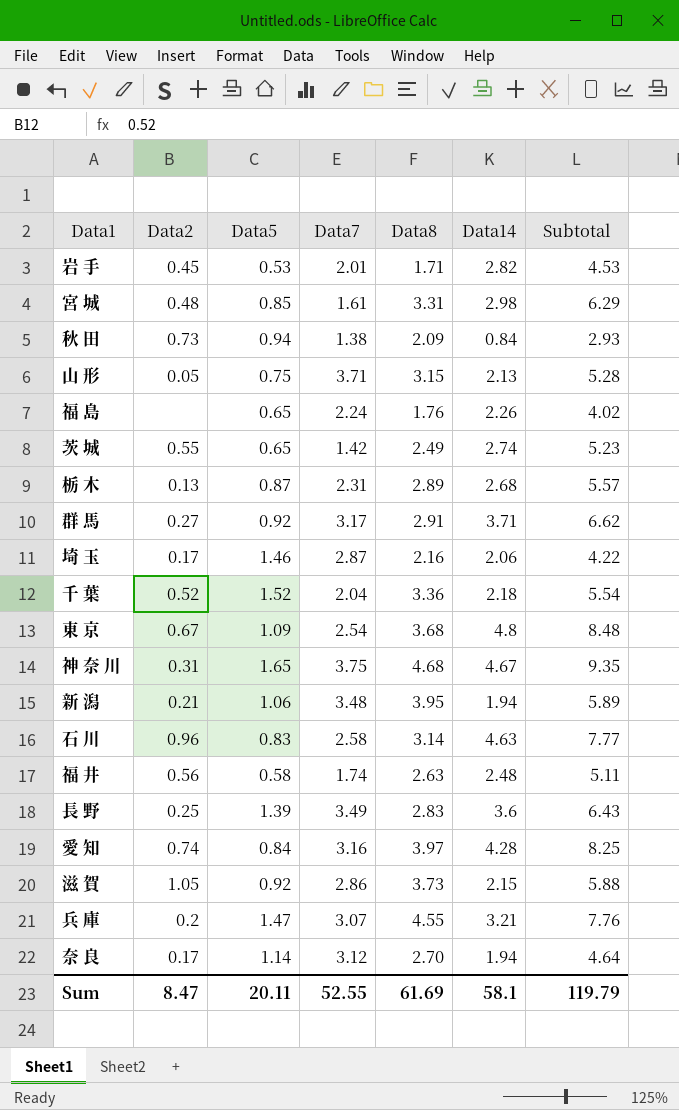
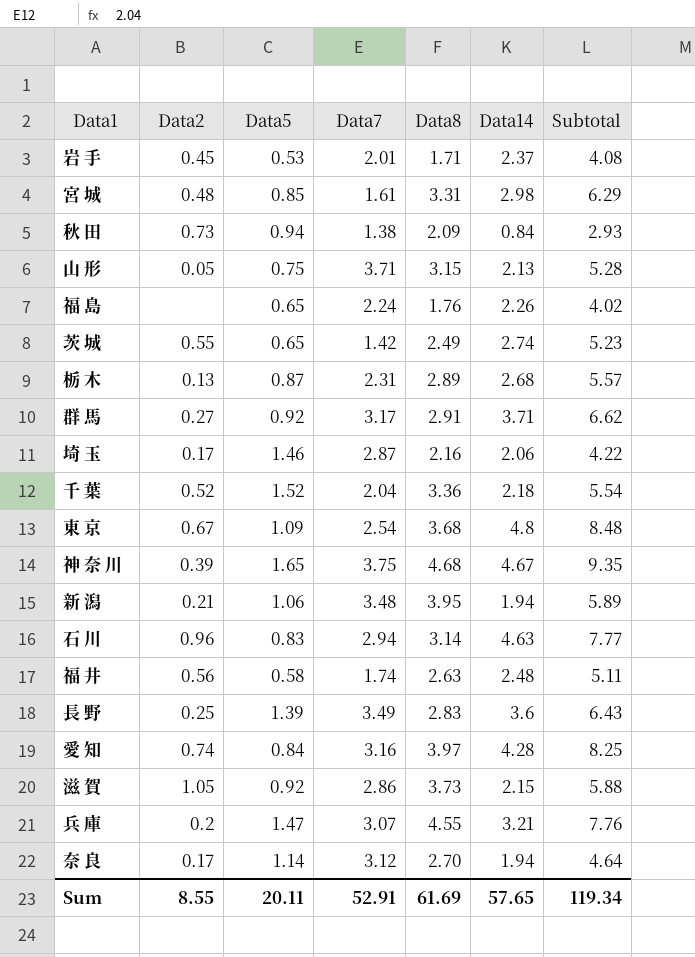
岩 手 | Data14: 2.82 -> 2.37
岩 手 | Subtotal: 4.53 -> 4.08
神 奈 川 | Data2: 0.31 -> 0.39
石 川 | Data7: 2.58 -> 2.94
Sum | Data2: 8.47 -> 8.55
Sum | Data7: 52.55 -> 52.91
Sum | Data14: 58.1 -> 57.65
Sum | Subtotal: 119.79 -> 119.34

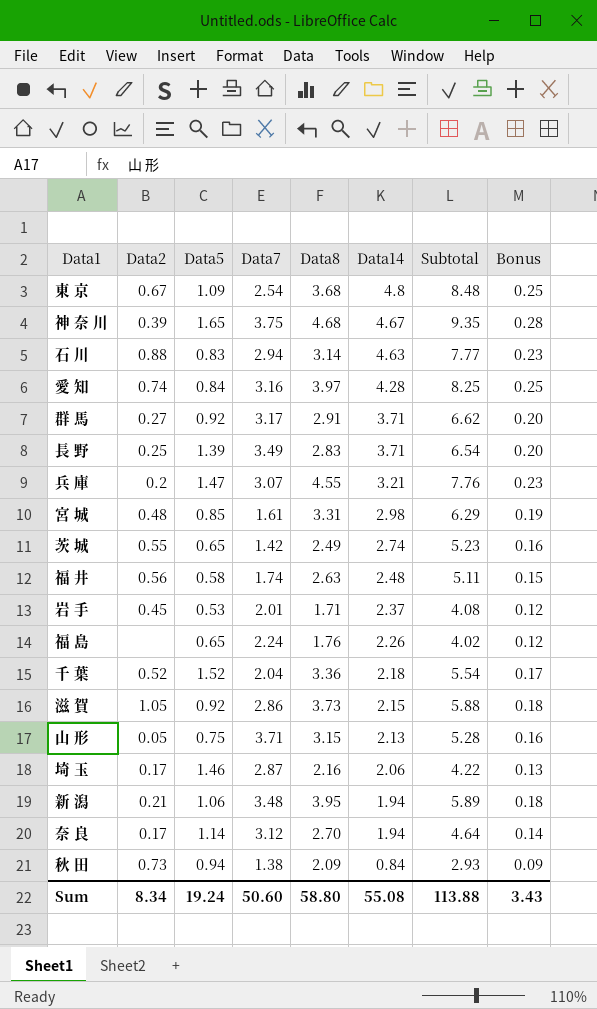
row order: none -> Data14 descending
column Bonus | formula: none -> [Subtotal] * 0.03
row 栃 木: 0.13 | 0.87 | 2.31 | 2.89 | 2.68 | 5.57 -> none
石 川 | Data2: 0.96 -> 0.88
長 野 | Data14: 3.6 -> 3.71
長 野 | Subtotal: 6.43 -> 6.54
Sum | Data2: 8.55 -> 8.34
Sum | Data5: 20.11 -> 19.24
Sum | Data7: 52.91 -> 50.60
Sum | Data8: 61.69 -> 58.80
Sum | Data14: 57.65 -> 55.08
Sum | Subtotal: 119.34 -> 113.88

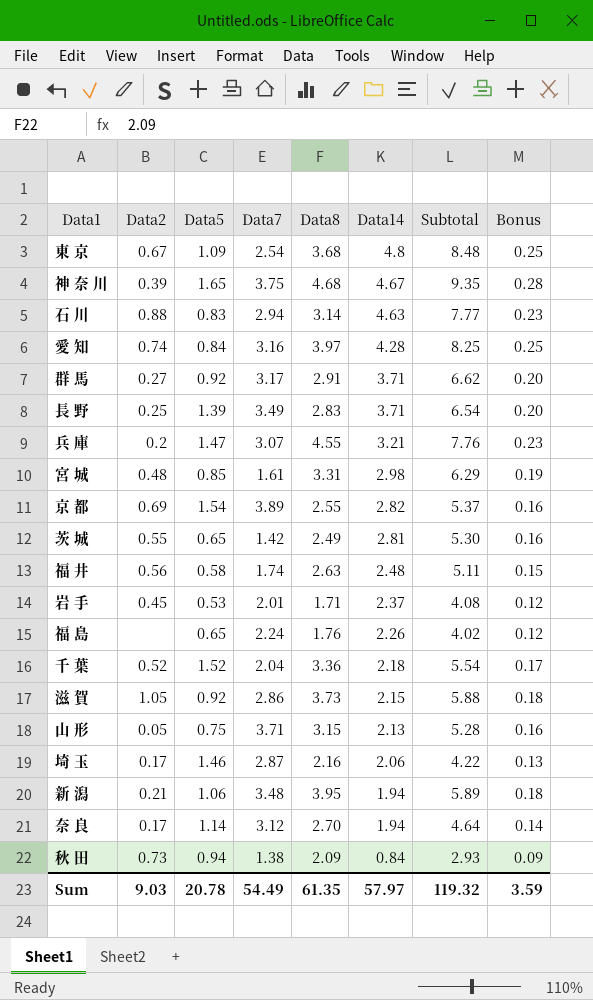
row 京 都: none -> 0.69 | 1.54 | 3.89 | 2.55 | 2.82 | 5.37 | 0.16
茨 城 | Data14: 2.74 -> 2.81
茨 城 | Subtotal: 5.23 -> 5.30
Sum | Data2: 8.34 -> 9.03
Sum | Data5: 19.24 -> 20.78
Sum | Data7: 50.60 -> 54.49
Sum | Data8: 58.80 -> 61.35
Sum | Data14: 55.08 -> 57.97
Sum | Subtotal: 113.88 -> 119.32
Sum | Bonus: 3.43 -> 3.59

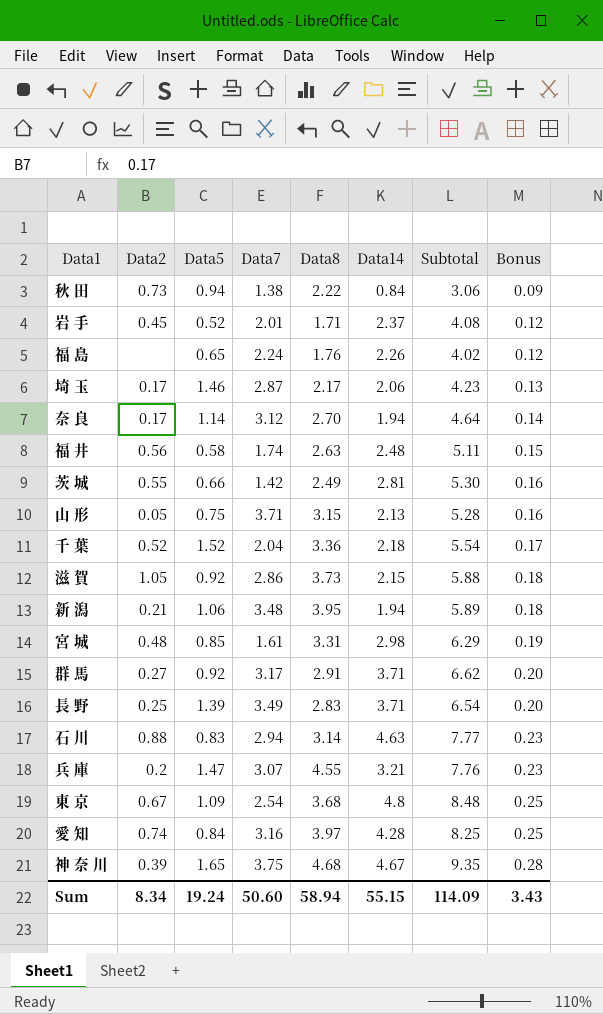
row order: Data14 descending -> Bonus ascending
row 京 都: 0.69 | 1.54 | 3.89 | 2.55 | 2.82 | 5.37 | 0.16 -> none
秋 田 | Data8: 2.09 -> 2.22
秋 田 | Subtotal: 2.93 -> 3.06
岩 手 | Data5: 0.53 -> 0.52
埼 玉 | Data8: 2.16 -> 2.17
埼 玉 | Subtotal: 4.22 -> 4.23
茨 城 | Data5: 0.65 -> 0.66
Sum | Data2: 9.03 -> 8.34
Sum | Data5: 20.78 -> 19.24
Sum | Data7: 54.49 -> 50.60
Sum | Data8: 61.35 -> 58.94
Sum | Data14: 57.97 -> 55.15
Sum | Subtotal: 119.32 -> 114.09
Sum | Bonus: 3.59 -> 3.43

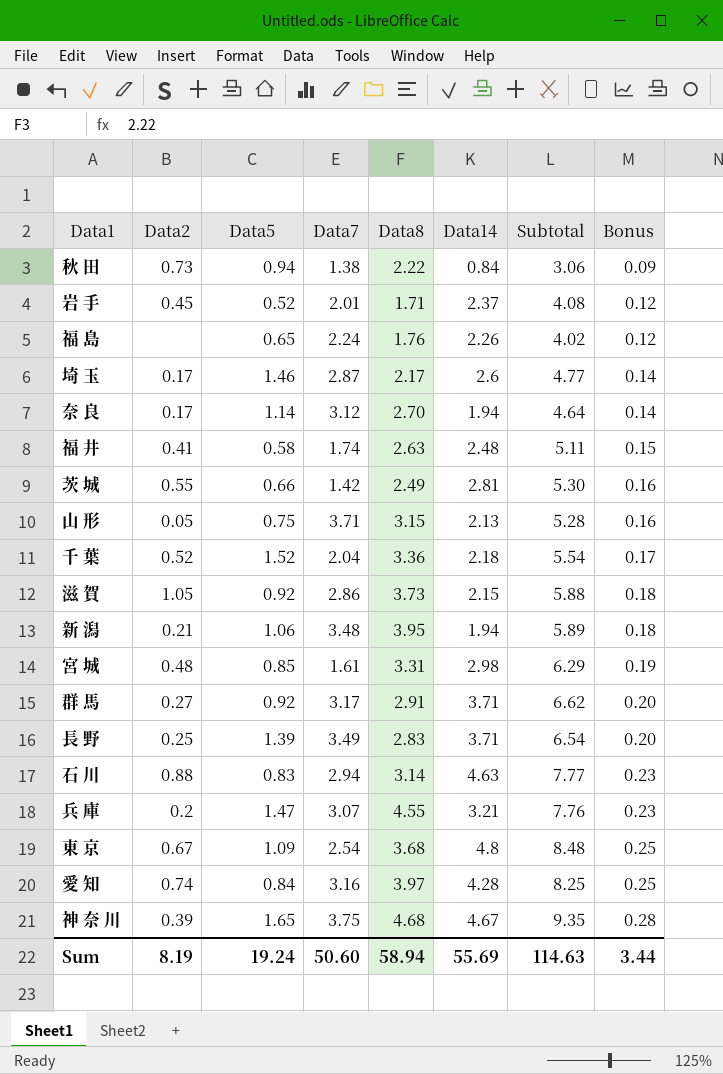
埼 玉 | Data14: 2.06 -> 2.6
埼 玉 | Subtotal: 4.23 -> 4.77
埼 玉 | Bonus: 0.13 -> 0.14
福 井 | Data2: 0.56 -> 0.41
Sum | Data2: 8.34 -> 8.19
Sum | Data14: 55.15 -> 55.69
Sum | Subtotal: 114.09 -> 114.63
Sum | Bonus: 3.43 -> 3.44

